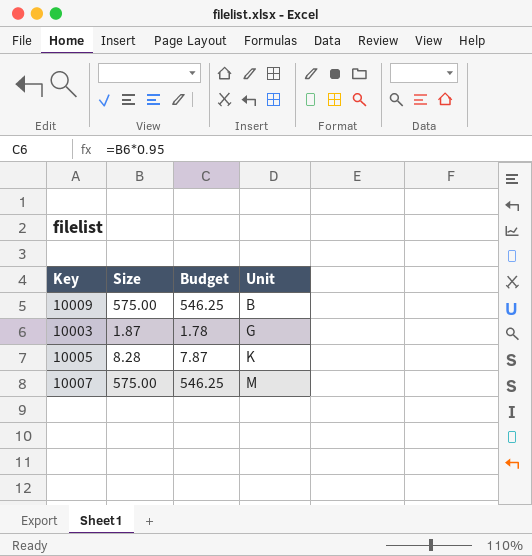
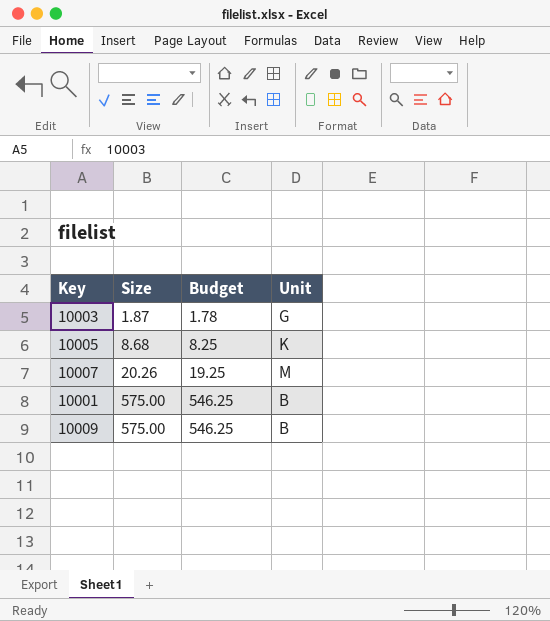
row order: Unit ascending -> Size ascending
10005 | Size: 8.28 -> 8.68
10005 | Budget: 7.87 -> 8.25
10007 | Size: 575.00 -> 20.26
10007 | Budget: 546.25 -> 19.25
row 10001: none -> 575.00 | 546.25 | B

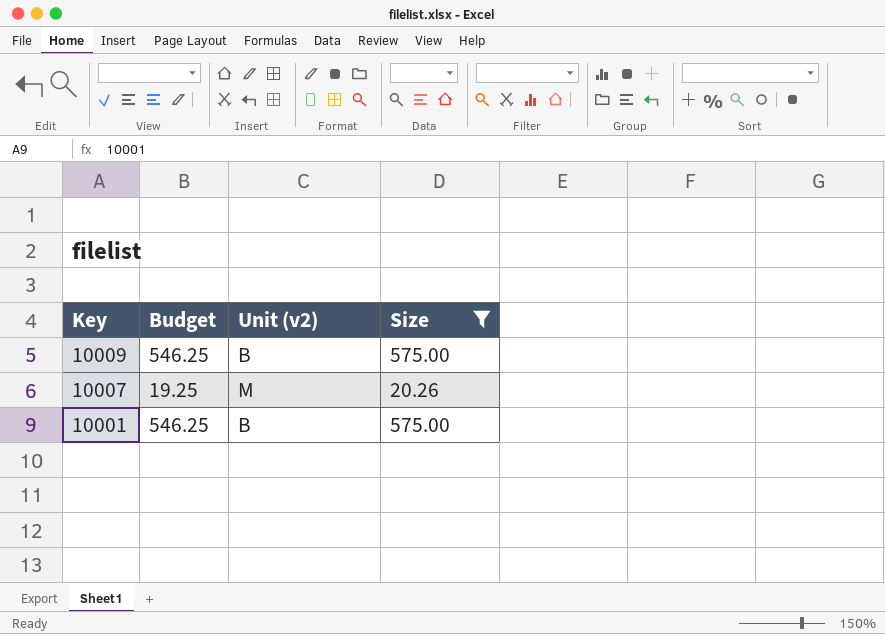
filter: none -> Size >= 20.26
row order: Size ascending -> Key descending
column name: Unit -> Unit (v2)
column Size | position: 2 -> 4

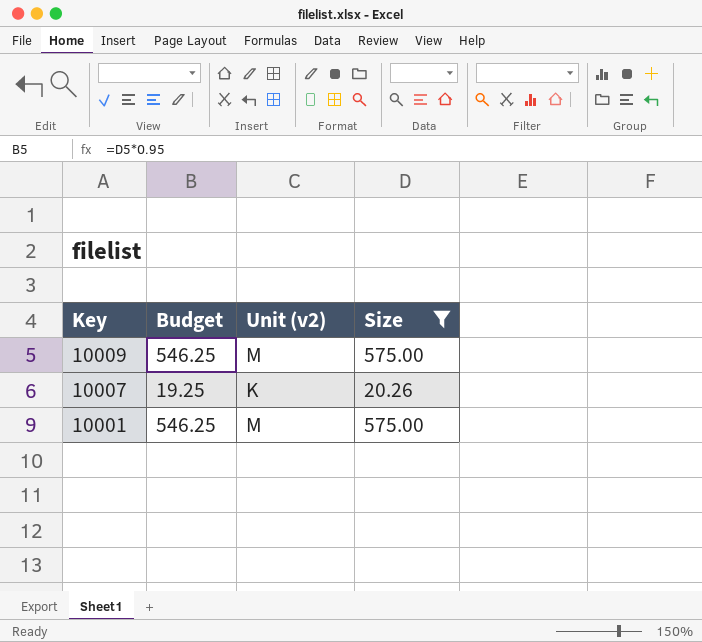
10009 | Unit (v2): B -> M
10007 | Unit (v2): M -> K
10001 | Unit (v2): B -> M

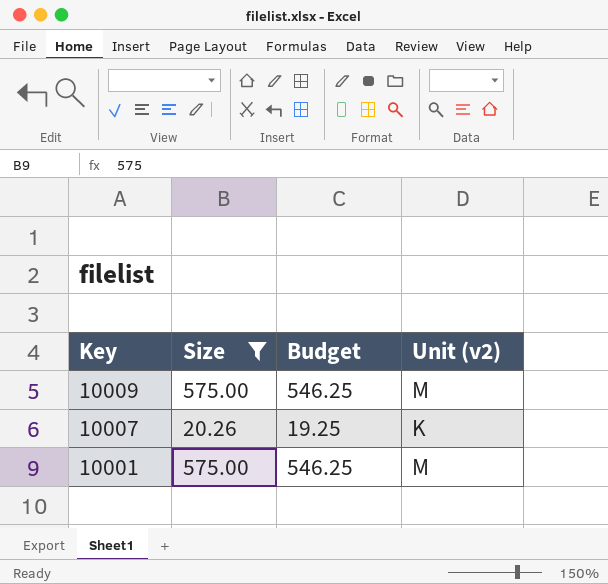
column Size | position: 4 -> 2

